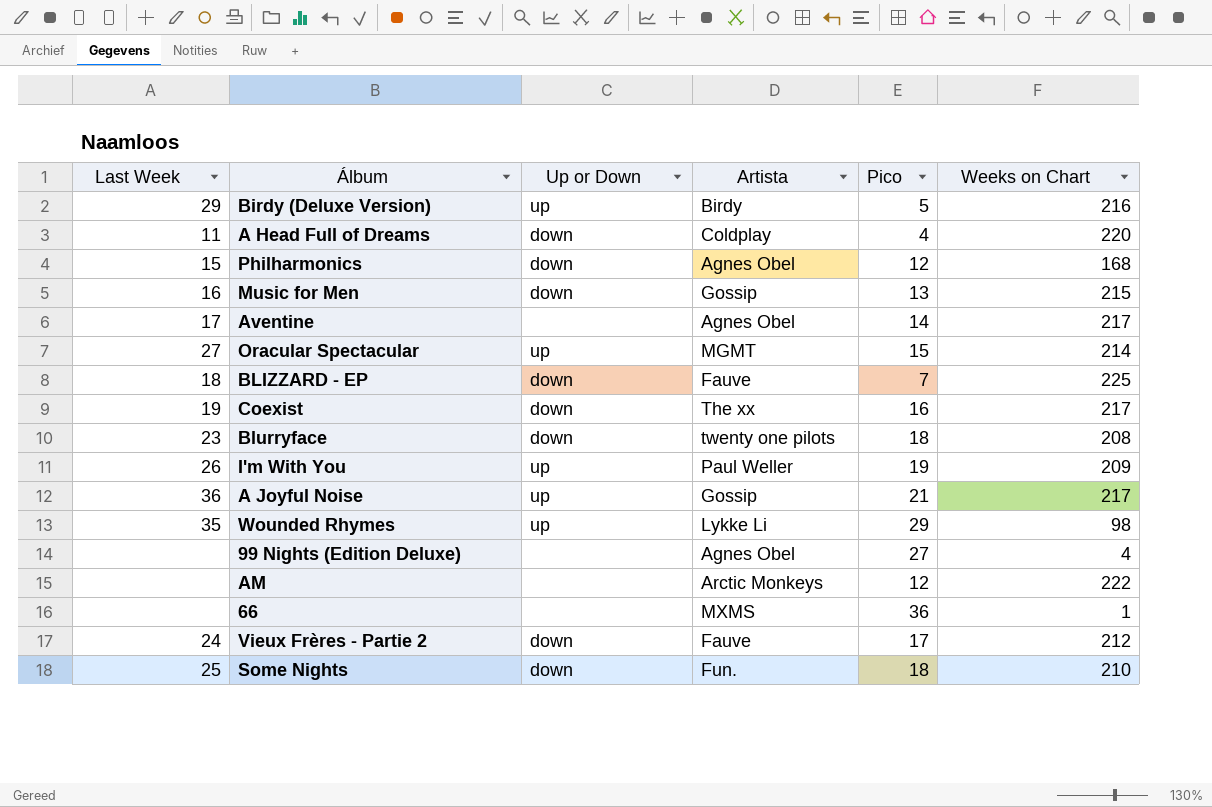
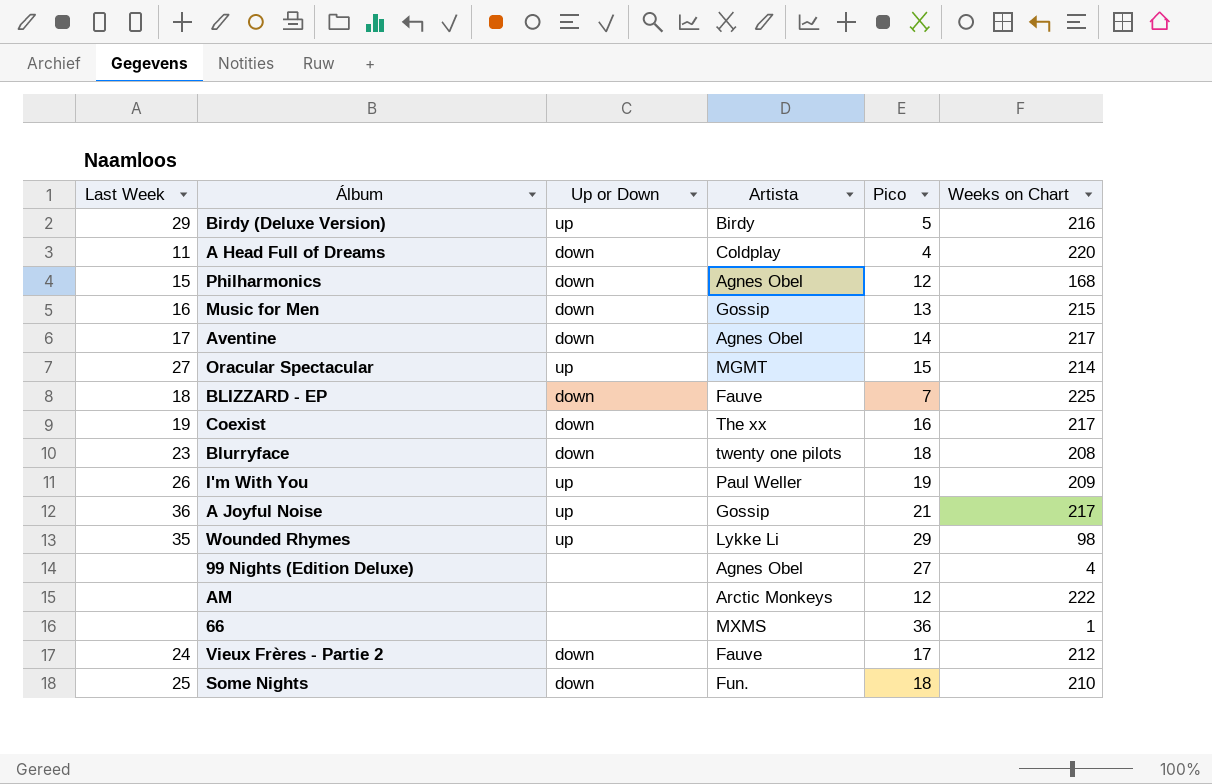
Aventine | Up or Down: none -> down

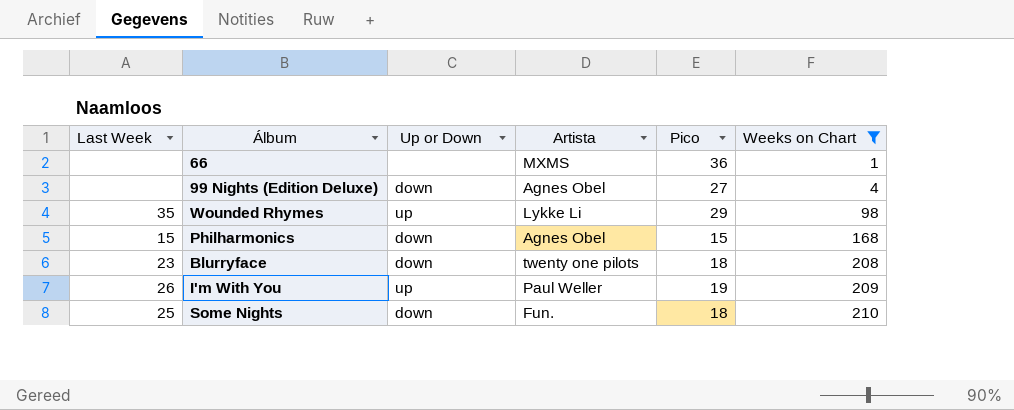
filter: none -> Weeks on Chart <= 210
row order: none -> Weeks on Chart ascending
99 Nights (Edition Deluxe) | Up or Down: none -> down
Philharmonics | Pico: 12 -> 15

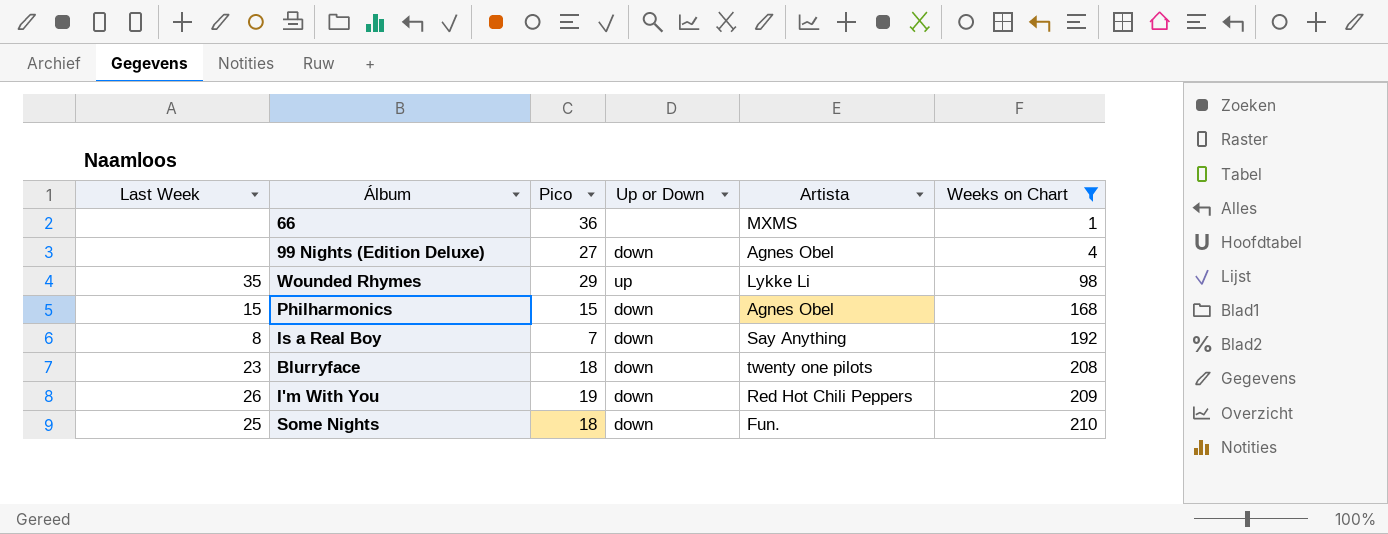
column Pico | position: 5 -> 3
row Is a Real Boy: none -> 8 | 7 | down | Say Anything | 192
I'm With You | Up or Down: up -> down
I'm With You | Artista: Paul Weller -> Red Hot Chili Peppers

